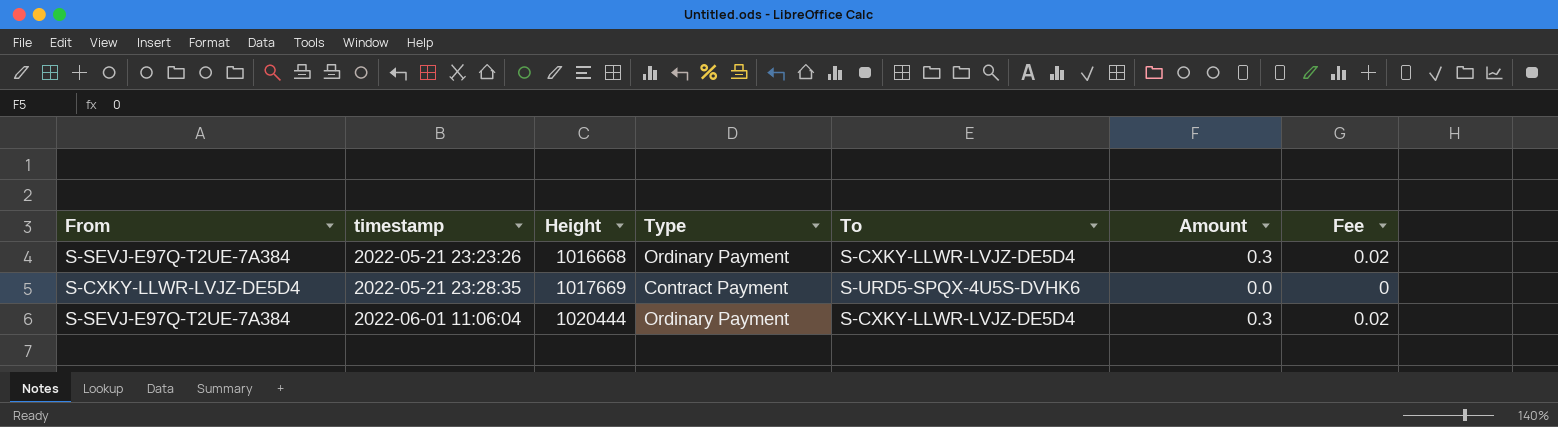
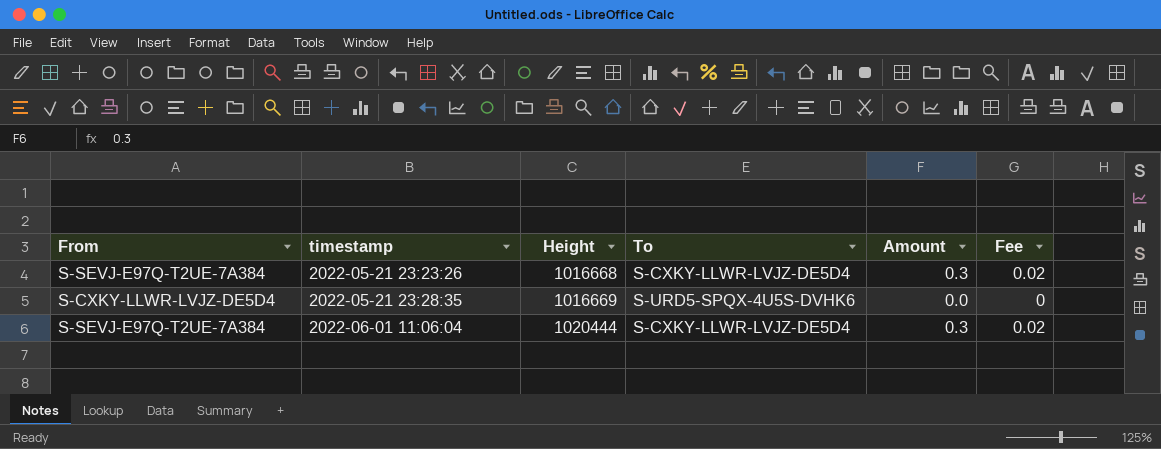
column Type | position: 4 -> none
2022-05-21 23:28:35 | Height: 1017669 -> 1016669

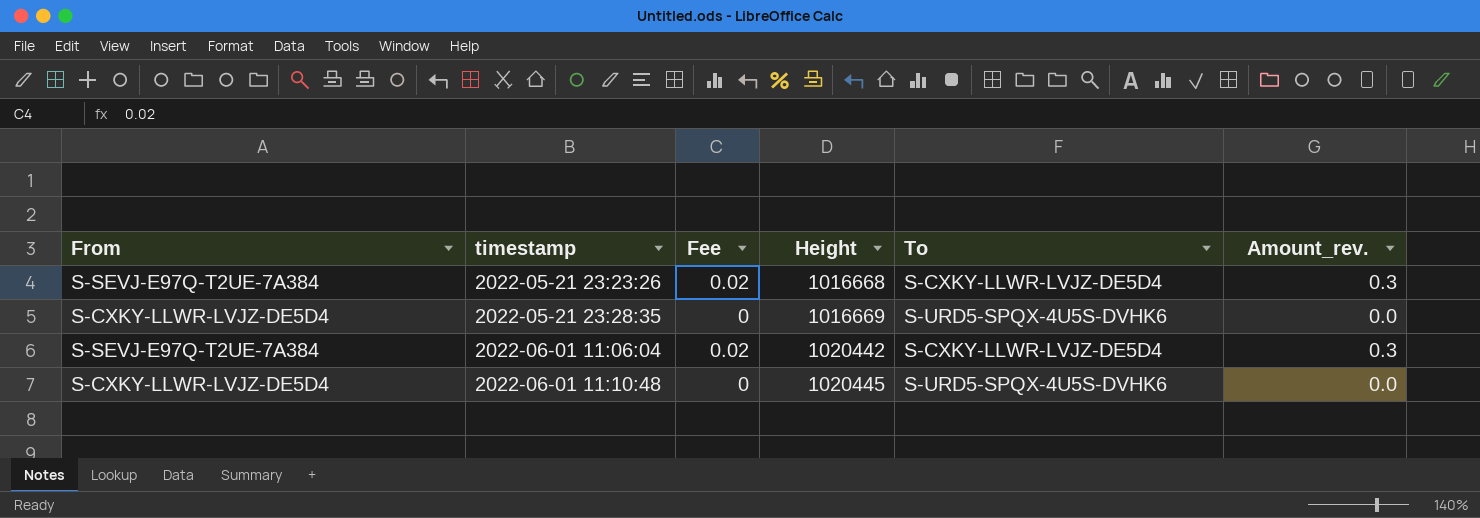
column Fee | position: 6 -> 3
column name: Amount -> Amount_rev.
2022-06-01 11:06:04 | Height: 1020444 -> 1020442
row 2022-06-01 11:10:48: none -> S-CXKY-LLWR-LVJZ-DE5D4 | 0 | 1020445 | S-URD5-SPQX-4U5S-DVHK6 | 0.0

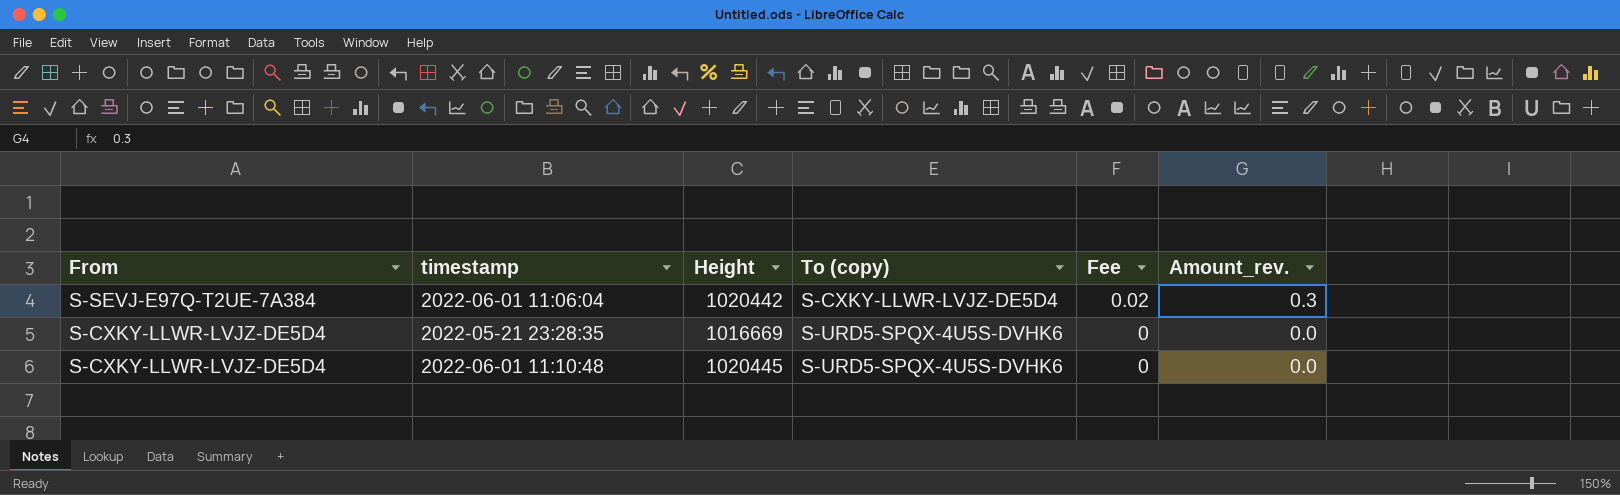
row order: timestamp ascending -> From descending
column name: To -> To (copy)
column Fee | position: 3 -> 5
row 2022-05-21 23:23:26: S-SEVJ-E97Q-T2UE-7A384 | 0.02 | 1016668 | S-CXKY-LLWR-LVJZ-DE5D4 | 0.3 -> none

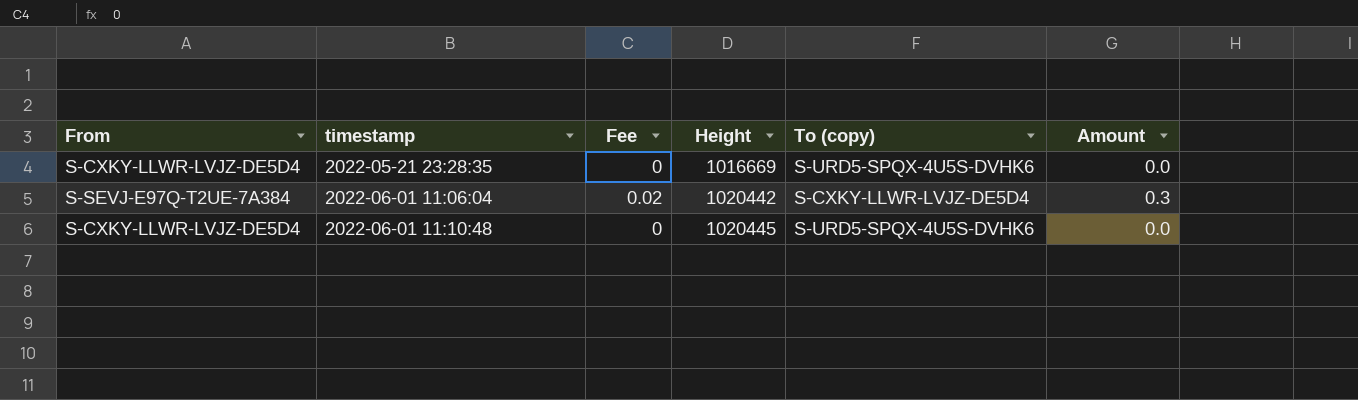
row order: From descending -> timestamp ascending
column Fee | position: 5 -> 3
column name: Amount_rev. -> Amount

